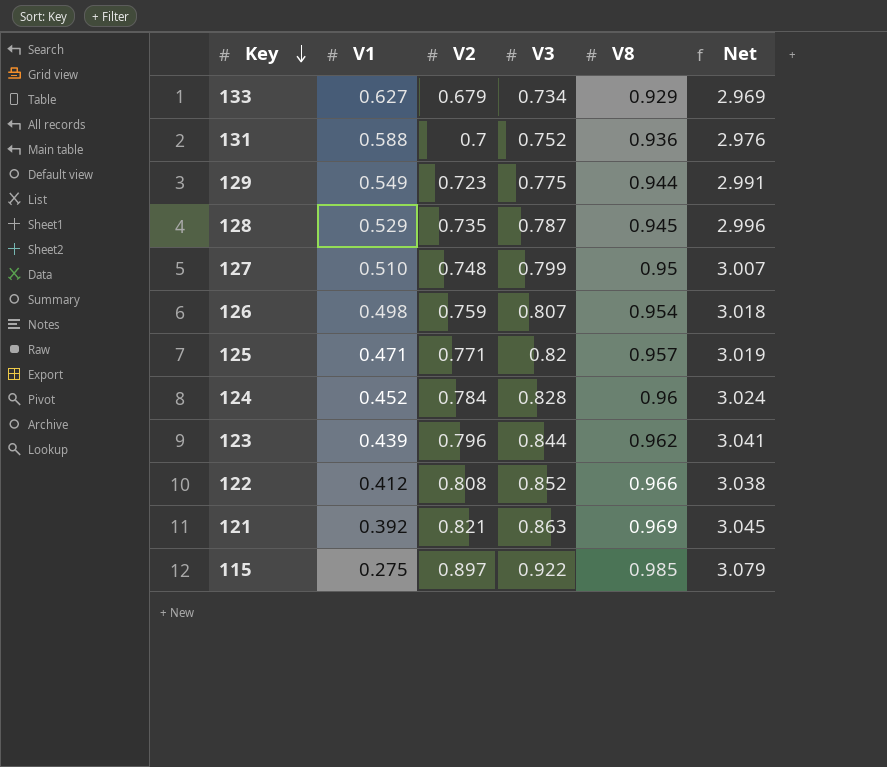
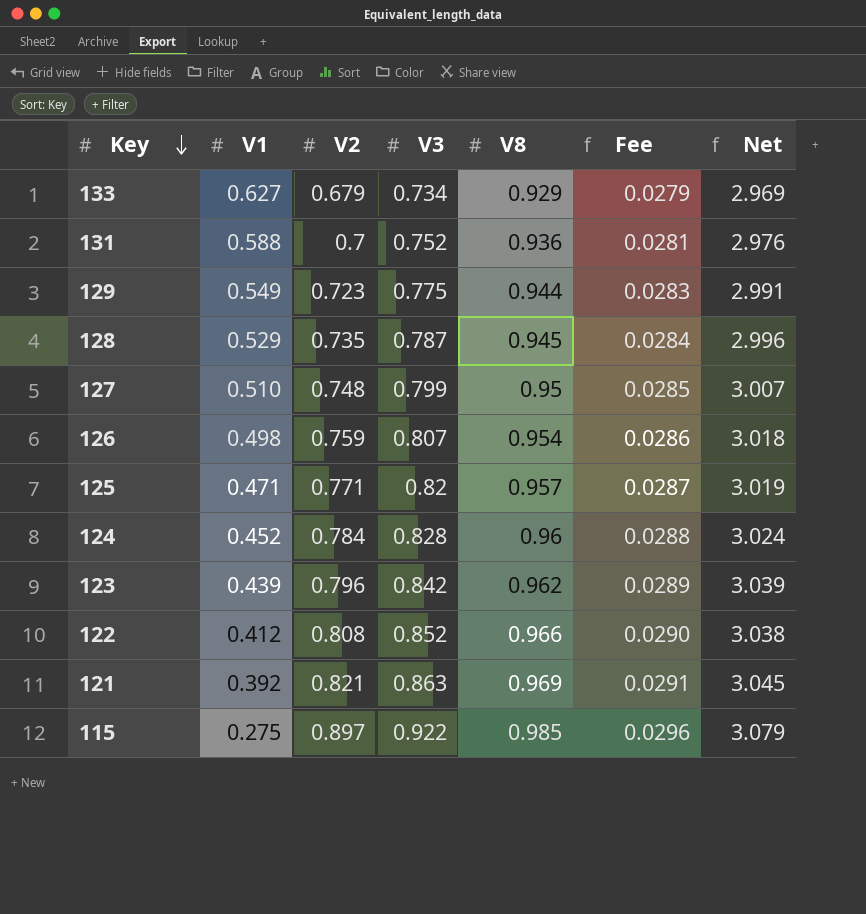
column Fee | formula: none -> [V8] * 0.03
123 | V3: 0.844 -> 0.842
123 | Net: 3.041 -> 3.039

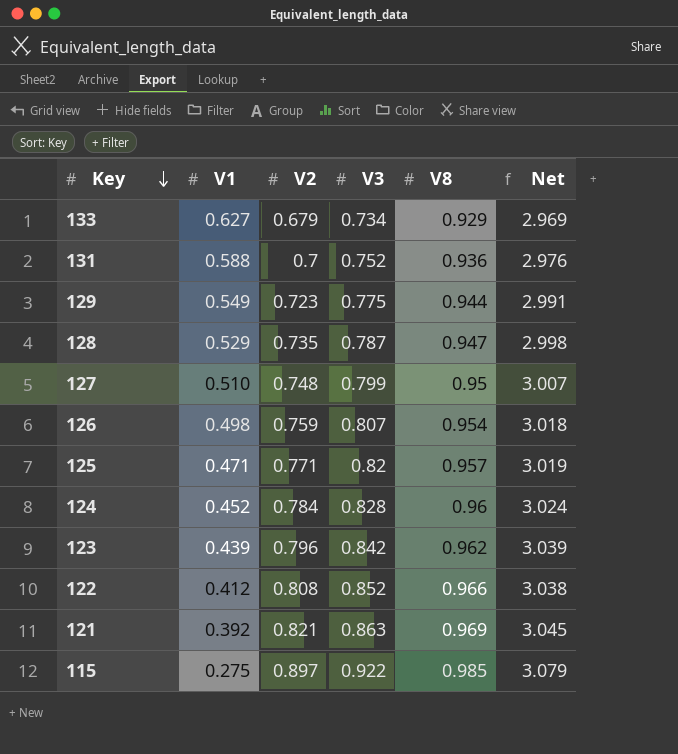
column Fee | formula: [V8] * 0.03 -> none
128 | V8: 0.945 -> 0.947
128 | Net: 2.996 -> 2.998

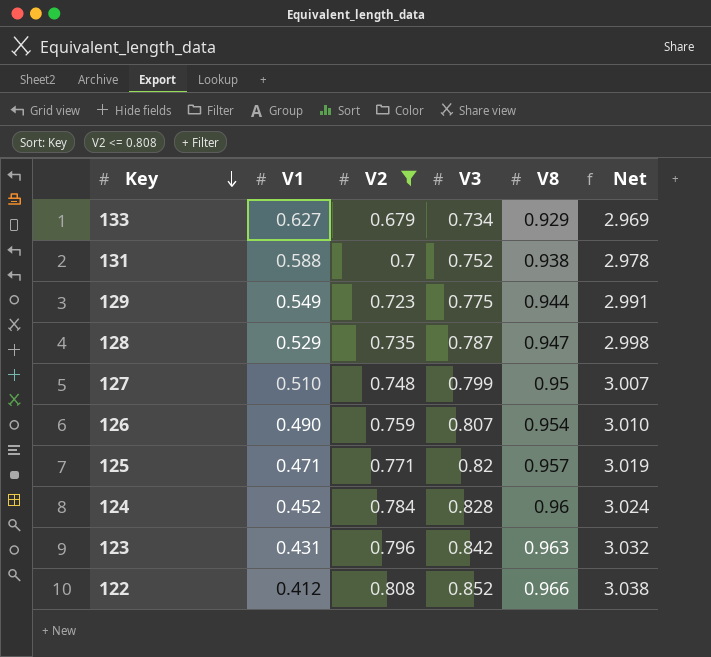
filter: none -> V2 <= 0.808
131 | V8: 0.936 -> 0.938
131 | Net: 2.976 -> 2.978
126 | V1: 0.498 -> 0.490
126 | Net: 3.018 -> 3.010
123 | V1: 0.439 -> 0.431
123 | V8: 0.962 -> 0.963
123 | Net: 3.039 -> 3.032

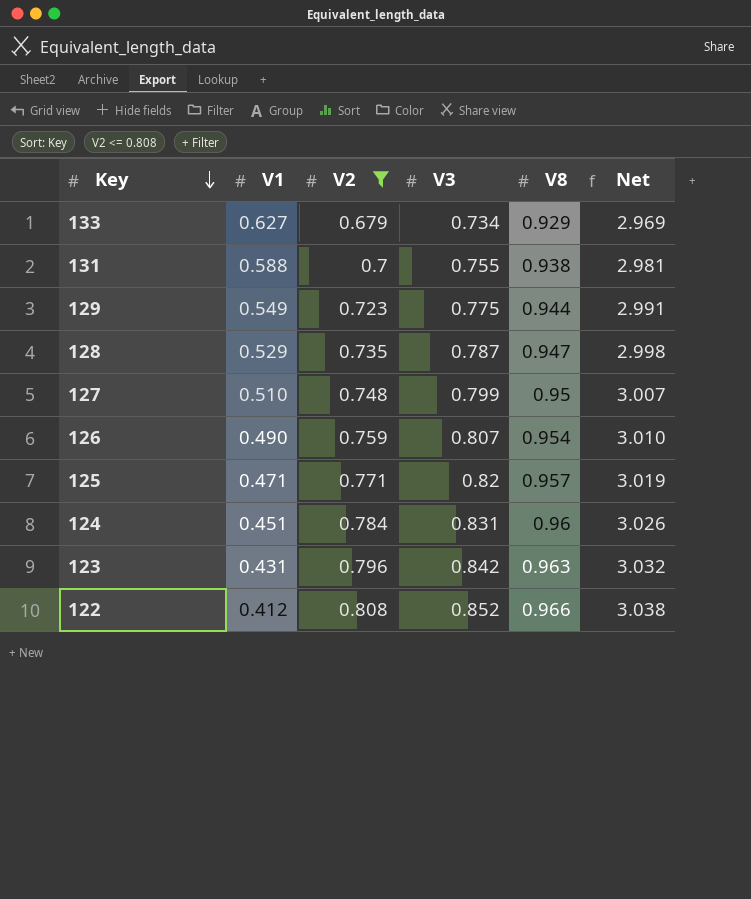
131 | V3: 0.752 -> 0.755
131 | Net: 2.978 -> 2.981
124 | V1: 0.452 -> 0.451
124 | V3: 0.828 -> 0.831
124 | Net: 3.024 -> 3.026

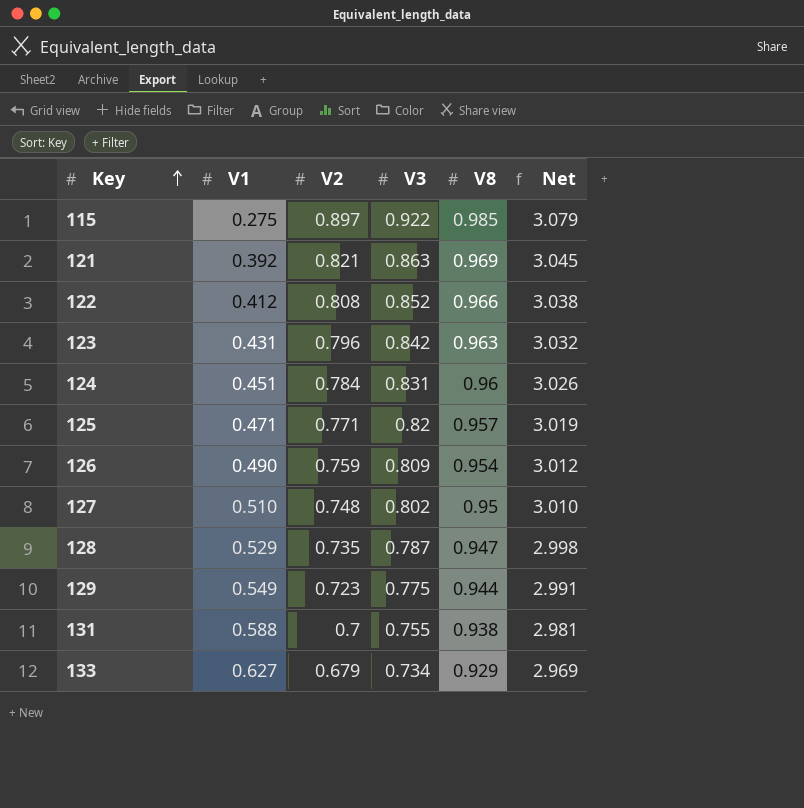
filter: V2 <= 0.808 -> none
row order: Key descending -> Key ascending
126 | V3: 0.807 -> 0.809
126 | Net: 3.010 -> 3.012
127 | V3: 0.799 -> 0.802
127 | Net: 3.007 -> 3.010

